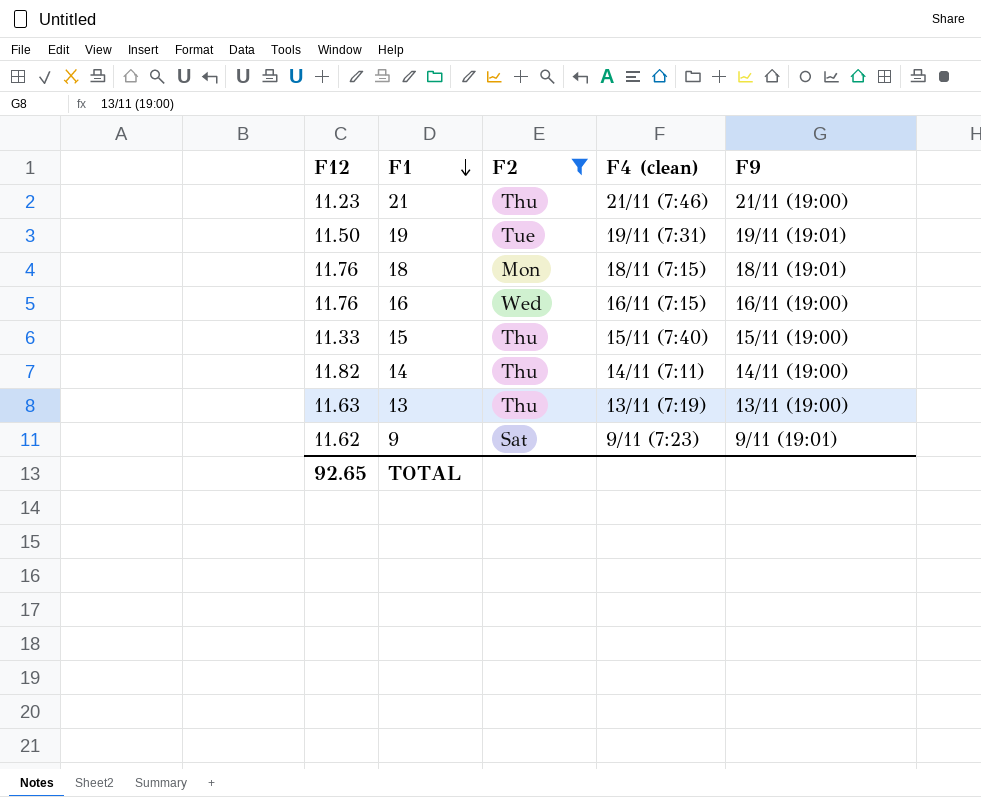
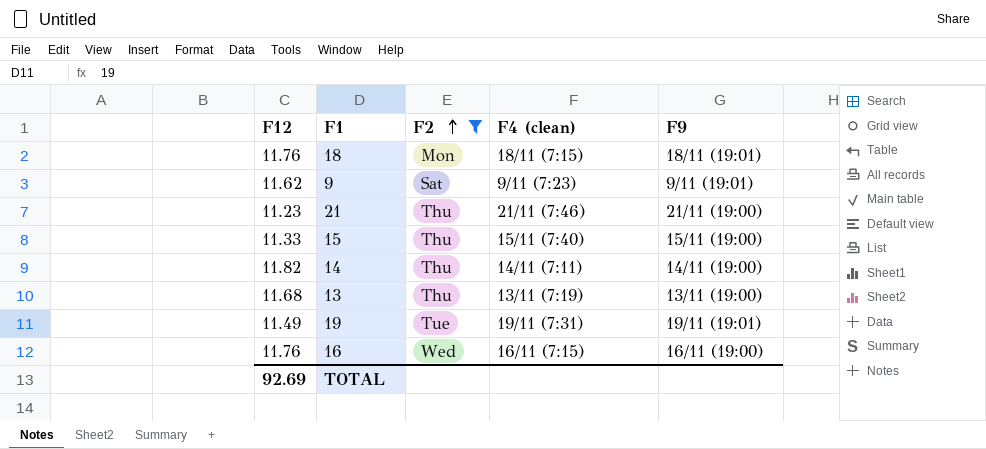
row order: F1 descending -> F2 ascending
13 | F12: 11.63 -> 11.68
19 | F12: 11.50 -> 11.49
TOTAL | F12: 92.65 -> 92.69

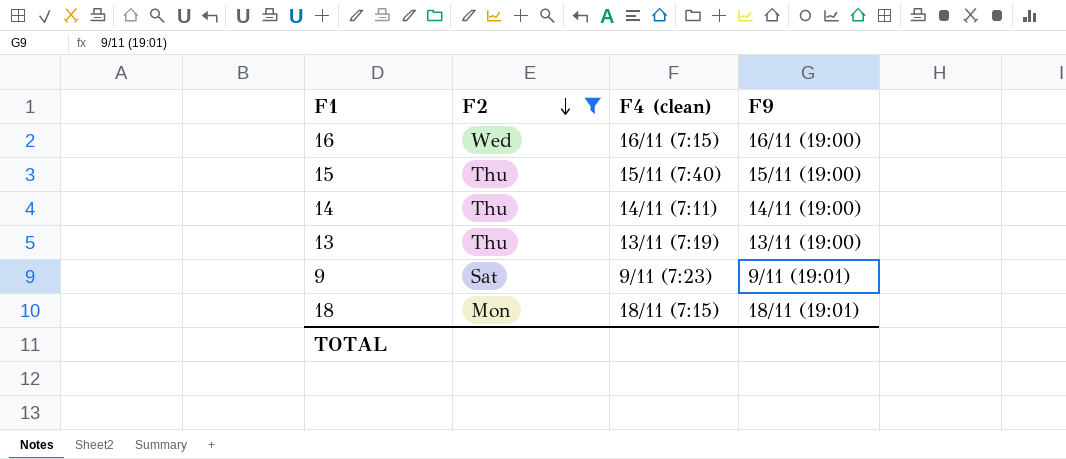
row order: F2 ascending -> F2 descending
column F12 | position: 1 -> none
row 21: 11.23 | Thu | 21/11 (7:46) | 21/11 (19:00) -> none
row 19: 11.49 | Tue | 19/11 (7:31) | 19/11 (19:01) -> none

